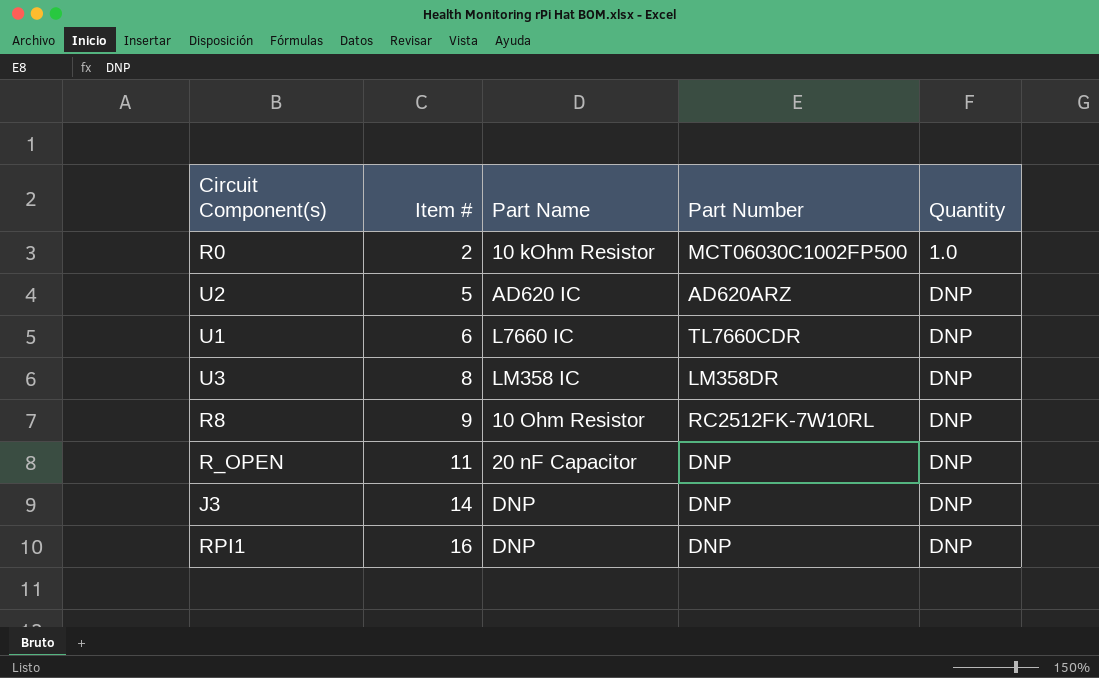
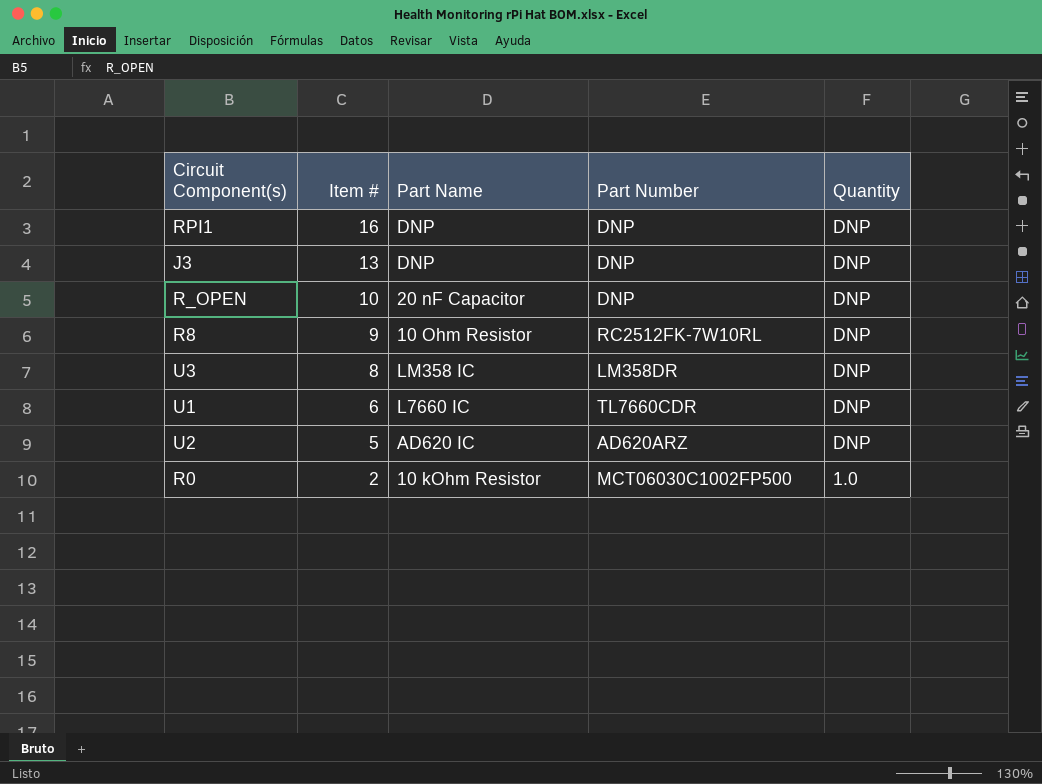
row order: Item # ascending -> Item # descending
J3 | Item #: 14 -> 13
R_OPEN | Item #: 11 -> 10

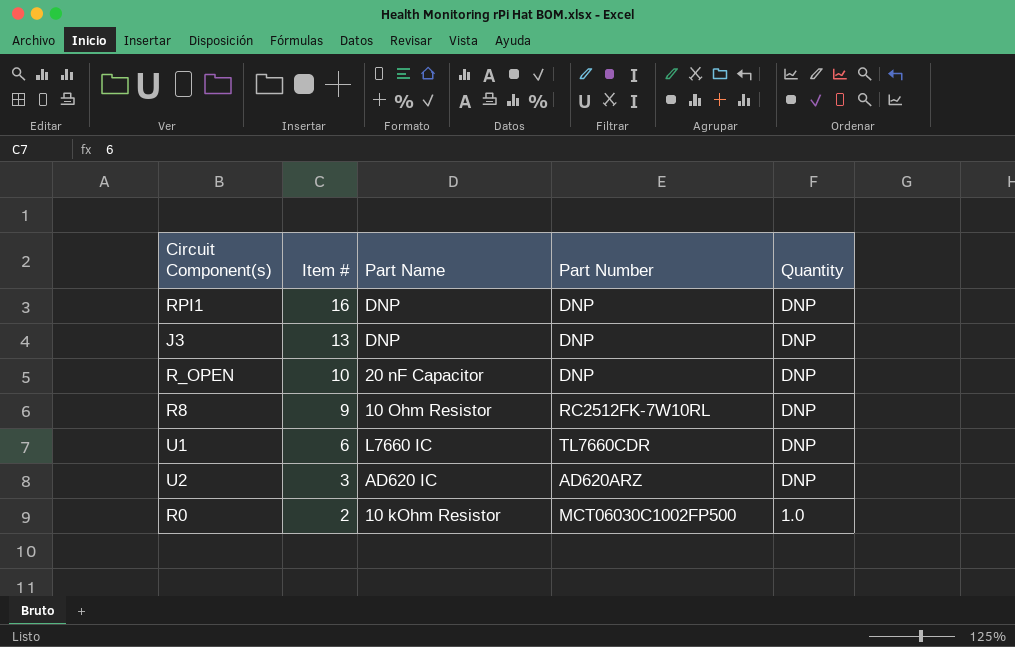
row U3: 8 | LM358 IC | LM358DR | DNP -> none
U2 | Item #: 5 -> 3

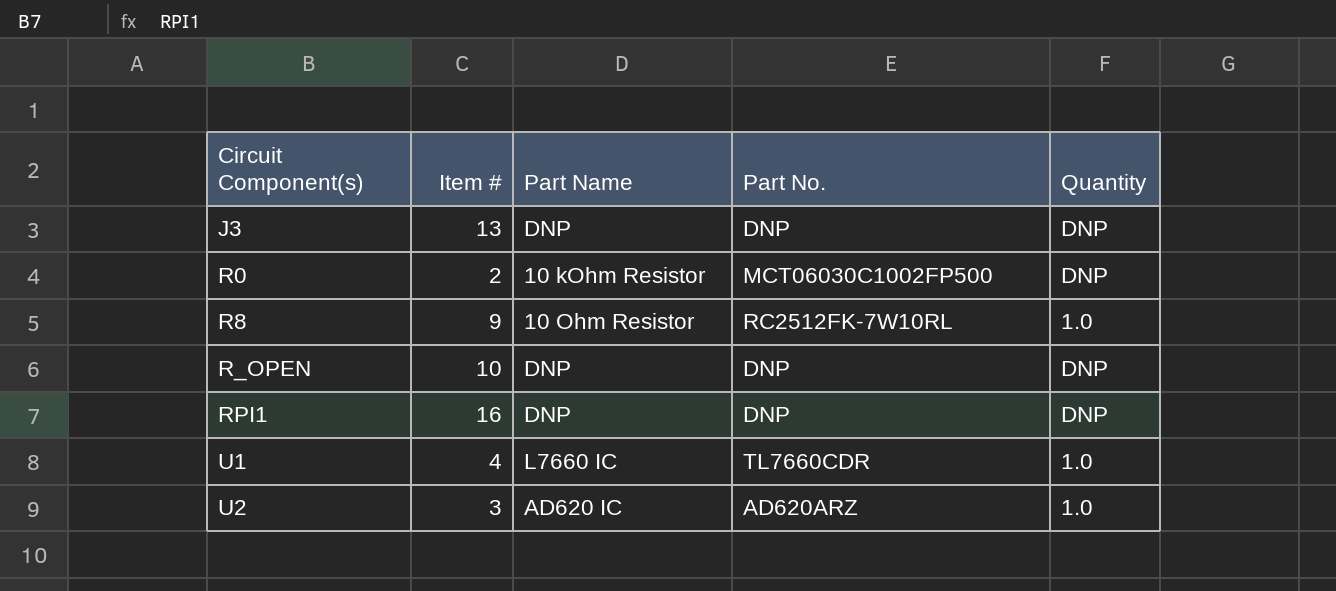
row order: Item # descending -> Circuit Component(s) ascending
column name: Part Number -> Part No.
R0 | Quantity: 1.0 -> DNP
R8 | Quantity: DNP -> 1.0
R_OPEN | Part Name: 20 nF Capacitor -> DNP
U1 | Item #: 6 -> 4
U1 | Quantity: DNP -> 1.0
U2 | Quantity: DNP -> 1.0

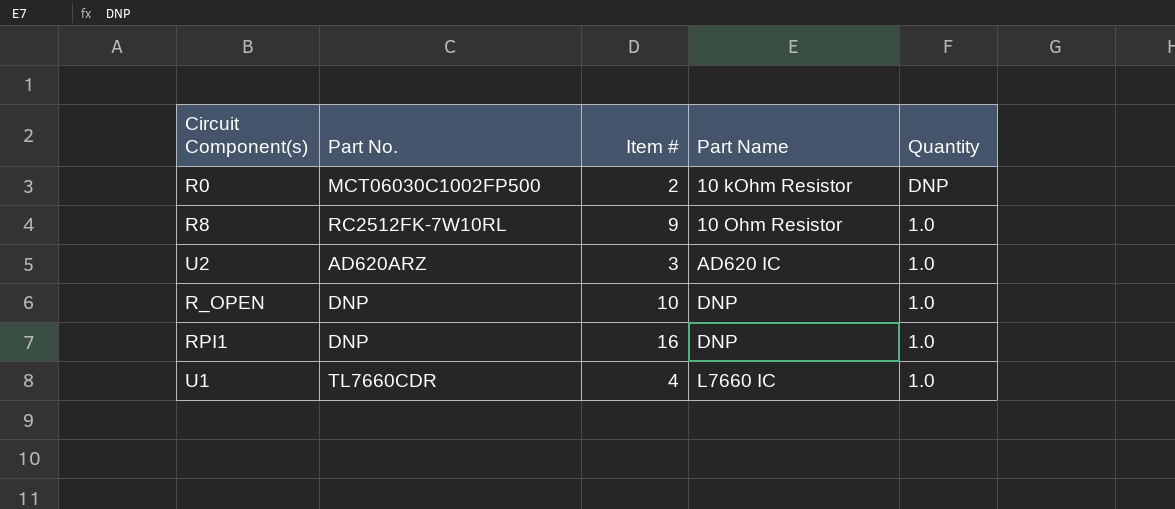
row order: Circuit Component(s) ascending -> Part Name ascending
column Part No. | position: 4 -> 2
row J3: 13 | DNP | DNP | DNP -> none
R_OPEN | Quantity: DNP -> 1.0
RPI1 | Quantity: DNP -> 1.0

